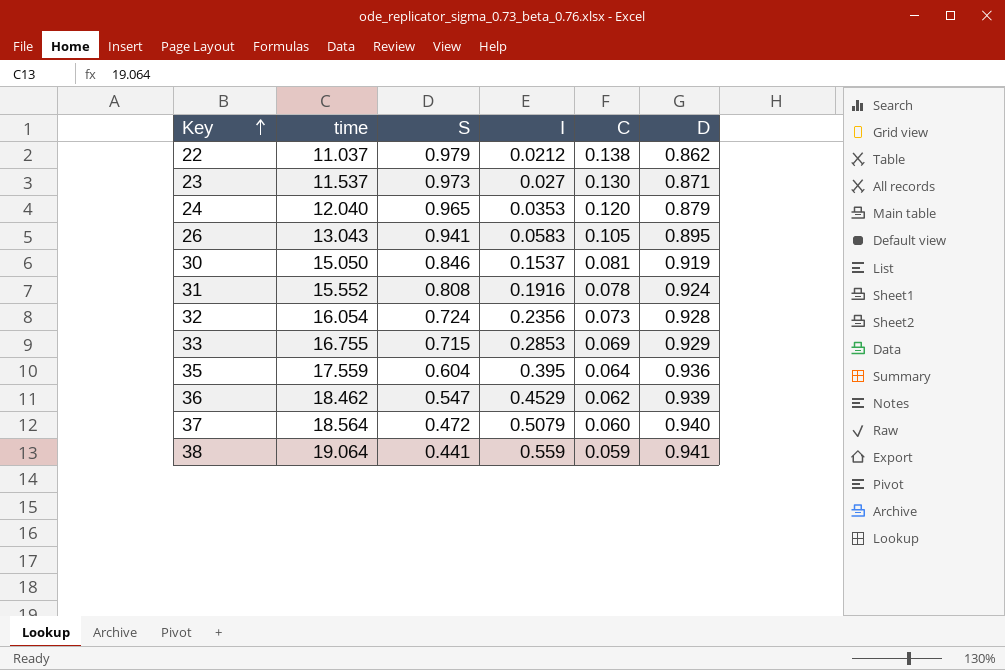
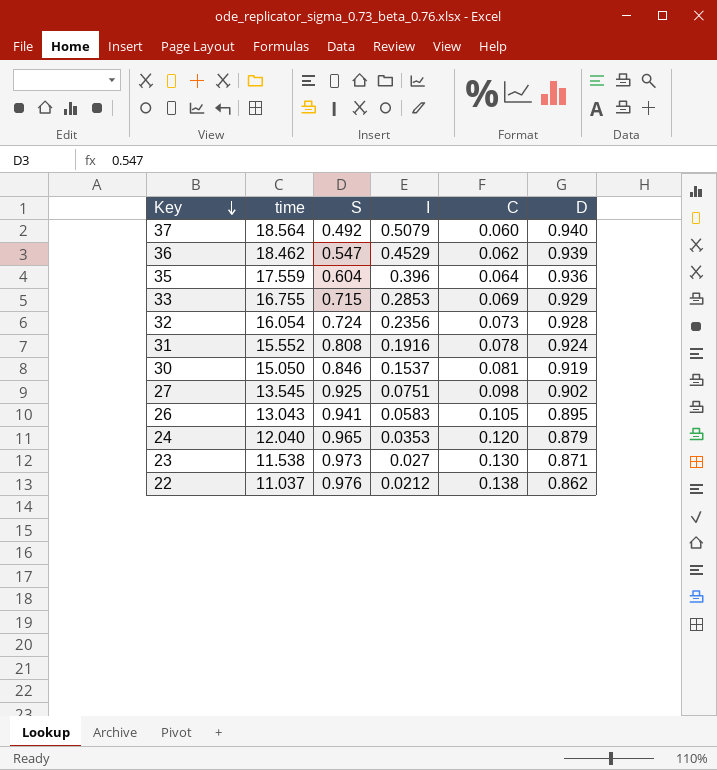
row order: Key ascending -> Key descending
row 38: 19.064 | 0.441 | 0.559 | 0.059 | 0.941 -> none
37 | S: 0.472 -> 0.492
35 | I: 0.395 -> 0.396
row 27: none -> 13.545 | 0.925 | 0.0751 | 0.098 | 0.902
23 | time: 11.537 -> 11.538
22 | S: 0.979 -> 0.976

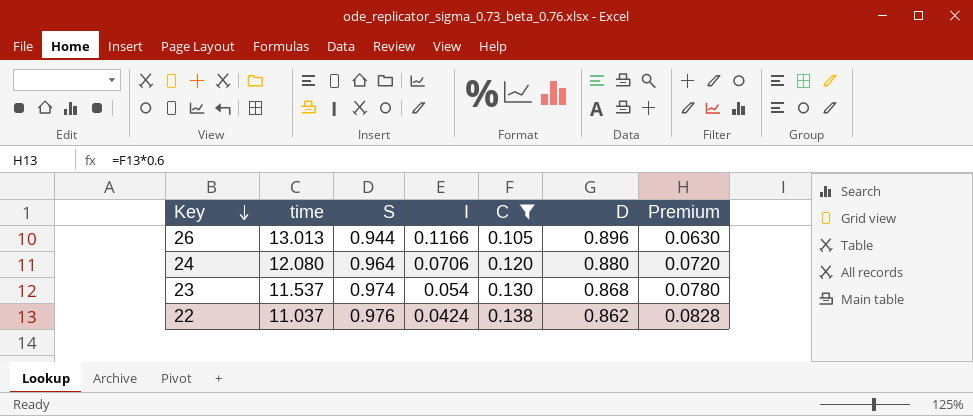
filter: none -> C >= 0.105
column Premium | formula: none -> [C] * 0.6
26 | time: 13.043 -> 13.013
26 | S: 0.941 -> 0.944
26 | I: 0.0583 -> 0.1166
26 | D: 0.895 -> 0.896
24 | time: 12.040 -> 12.080
24 | S: 0.965 -> 0.964
24 | I: 0.0353 -> 0.0706
24 | D: 0.879 -> 0.880
23 | time: 11.538 -> 11.537
23 | S: 0.973 -> 0.974
23 | I: 0.027 -> 0.054
23 | D: 0.871 -> 0.868
22 | I: 0.0212 -> 0.0424

